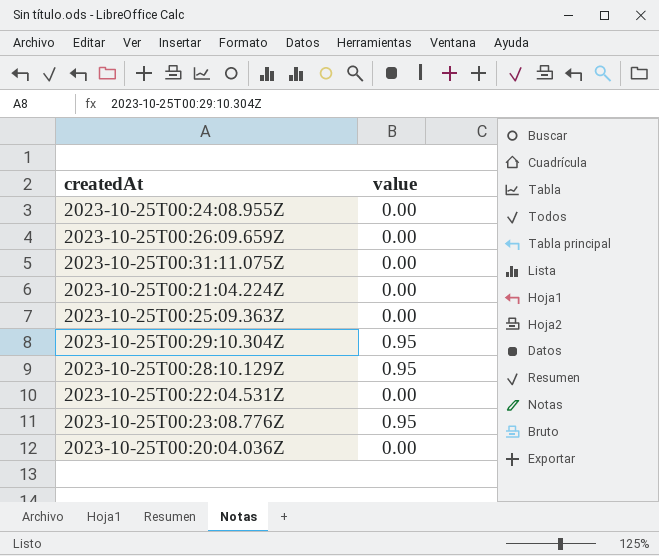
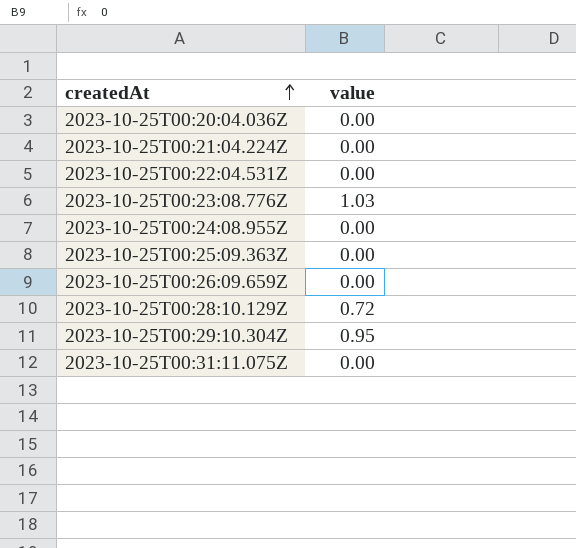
row order: none -> createdAt ascending
2023-10-25T00:23:08.776Z | value: 0.95 -> 1.03
2023-10-25T00:28:10.129Z | value: 0.95 -> 0.72

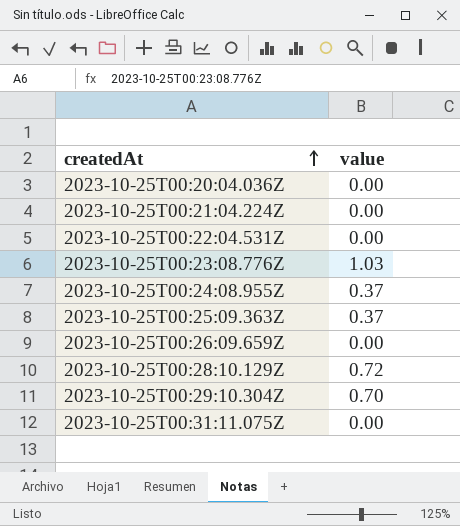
2023-10-25T00:24:08.955Z | value: 0.00 -> 0.37
2023-10-25T00:25:09.363Z | value: 0.00 -> 0.37
2023-10-25T00:29:10.304Z | value: 0.95 -> 0.70

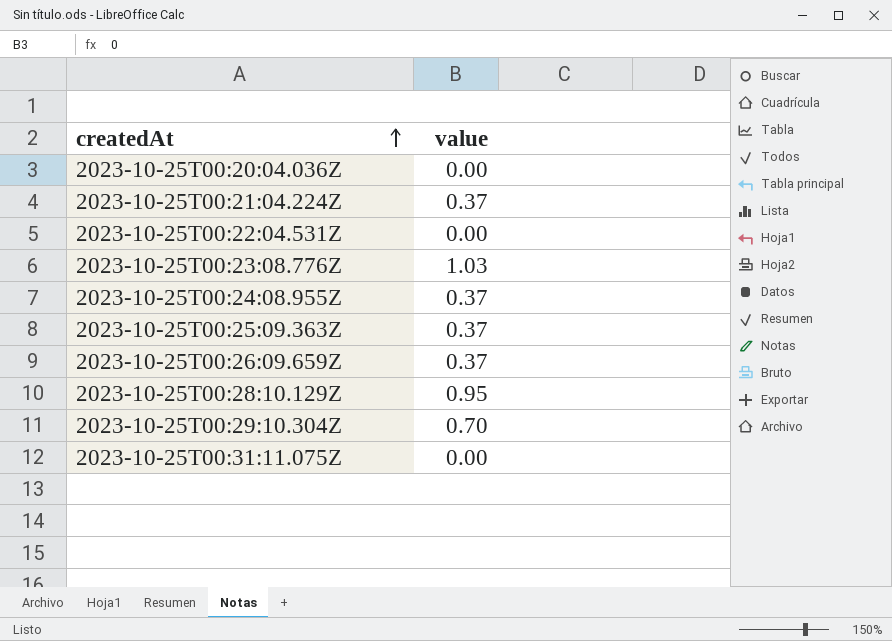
2023-10-25T00:21:04.224Z | value: 0.00 -> 0.37
2023-10-25T00:26:09.659Z | value: 0.00 -> 0.37
2023-10-25T00:28:10.129Z | value: 0.72 -> 0.95

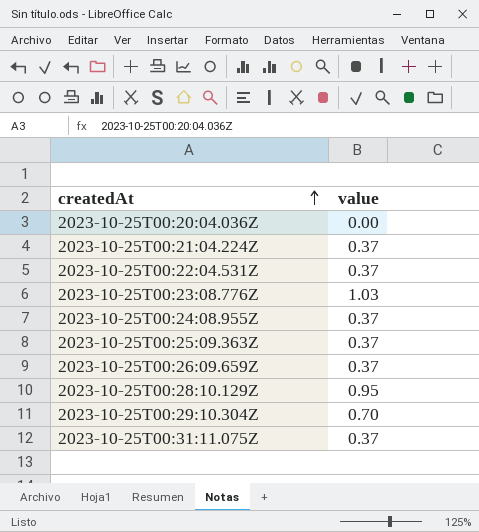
2023-10-25T00:22:04.531Z | value: 0.00 -> 0.37
2023-10-25T00:31:11.075Z | value: 0.00 -> 0.37

